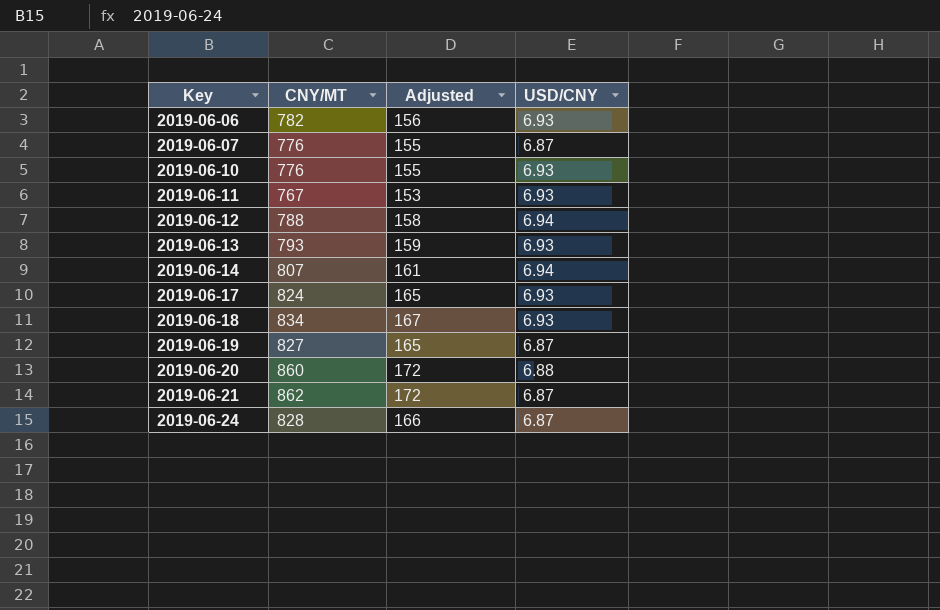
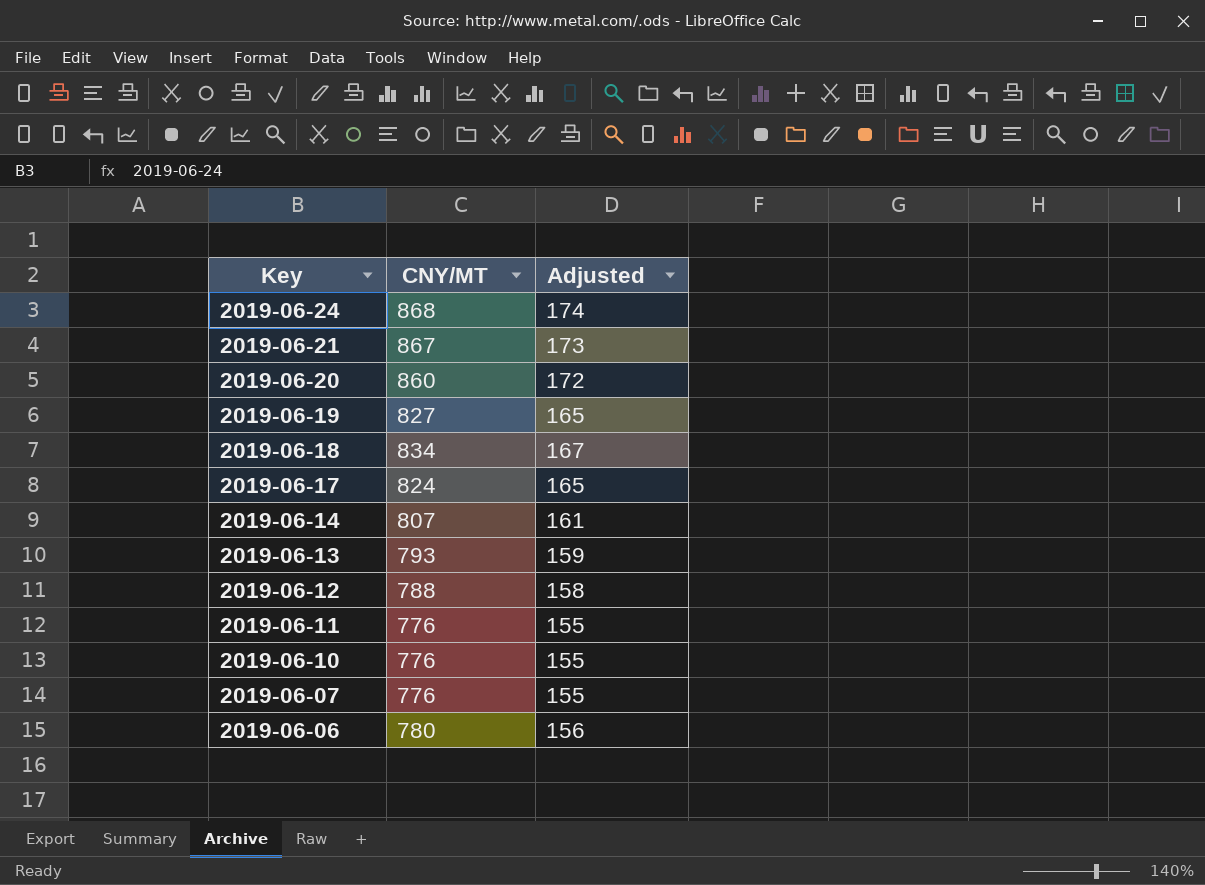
row order: Key ascending -> Key descending
column USD/CNY | position: 4 -> none
2019-06-24 | CNY/MT: 828 -> 868
2019-06-24 | Adjusted: 166 -> 174
2019-06-21 | CNY/MT: 862 -> 867
2019-06-21 | Adjusted: 172 -> 173
2019-06-11 | CNY/MT: 767 -> 776
2019-06-11 | Adjusted: 153 -> 155
2019-06-06 | CNY/MT: 782 -> 780

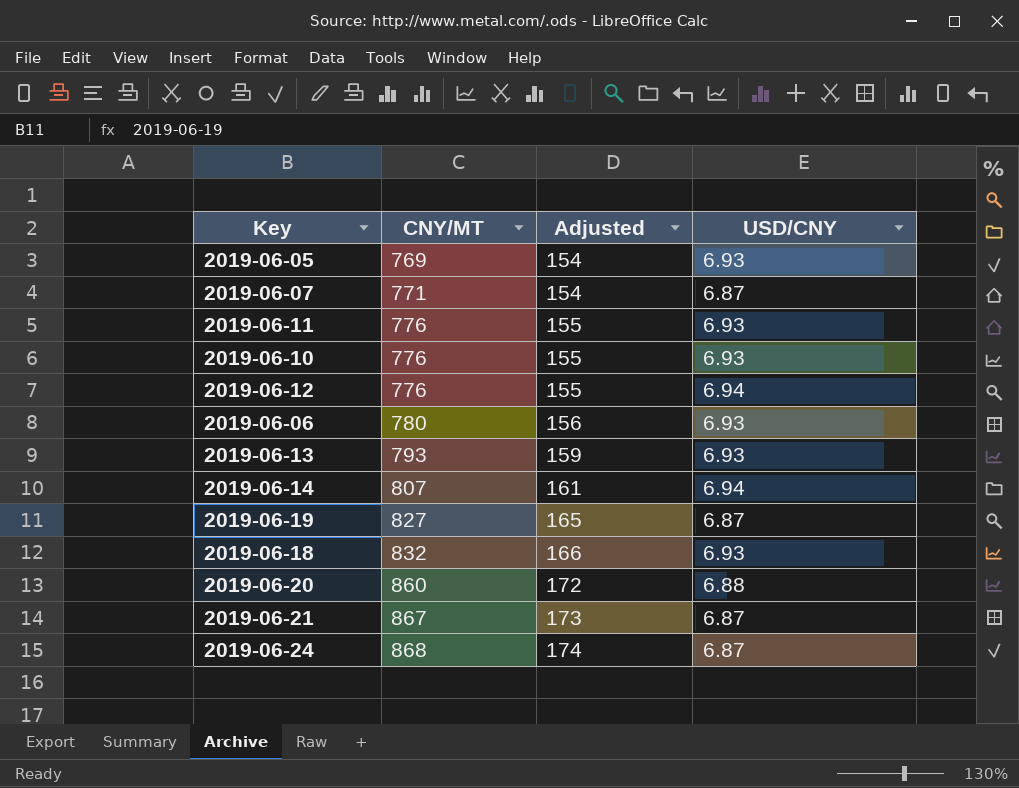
row order: Key descending -> CNY/MT ascending
column USD/CNY | position: none -> 4
row 2019-06-17: 824 | 165 -> none
row 2019-06-05: none -> 769 | 154 | 6.93
2019-06-07 | CNY/MT: 776 -> 771
2019-06-07 | Adjusted: 155 -> 154
2019-06-12 | CNY/MT: 788 -> 776
2019-06-12 | Adjusted: 158 -> 155
2019-06-18 | CNY/MT: 834 -> 832
2019-06-18 | Adjusted: 167 -> 166

